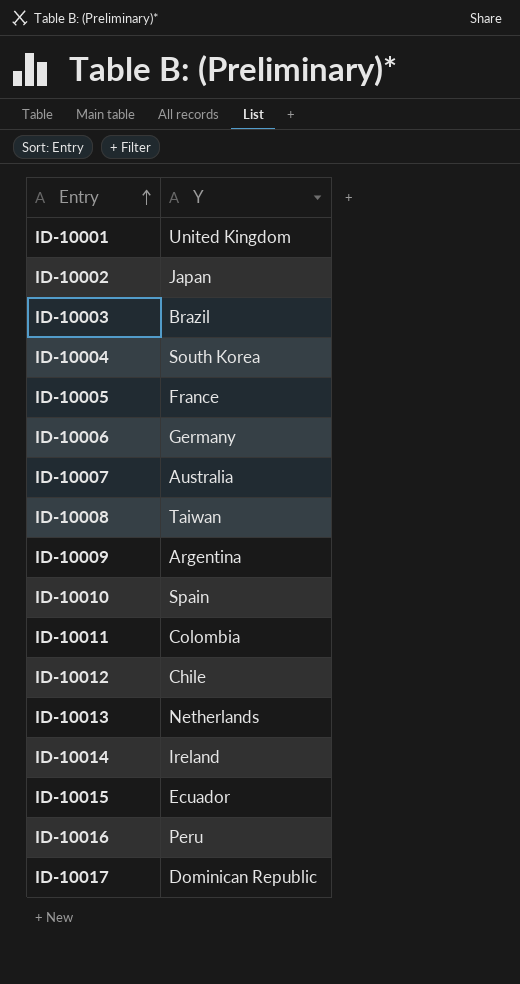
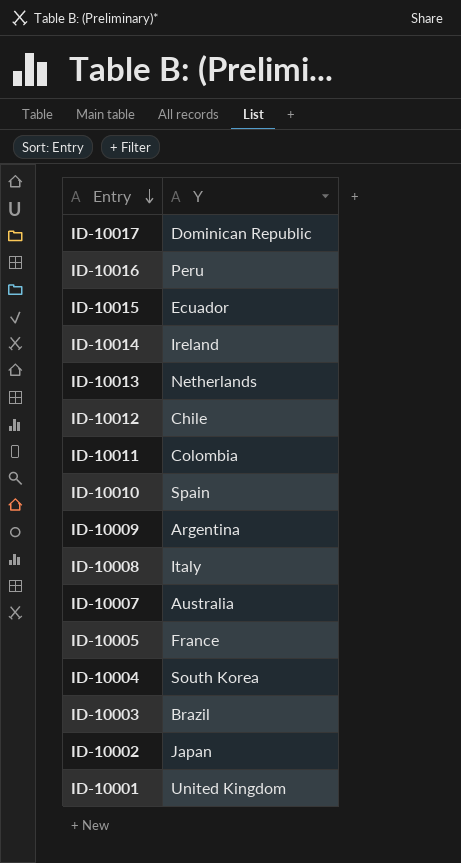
row order: Entry ascending -> Entry descending
row ID-10006: Germany -> none
ID-10008 | Y: Taiwan -> Italy

